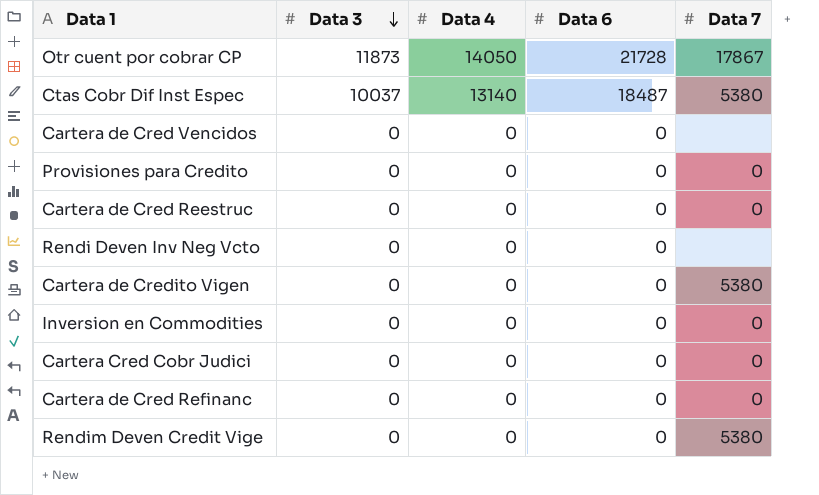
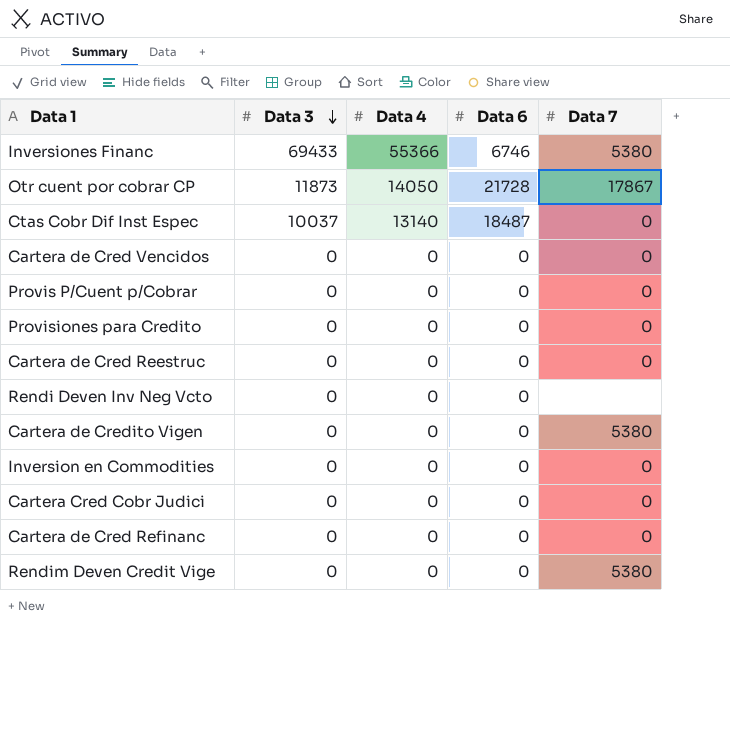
row Inversiones Financ: none -> 69433 | 55366 | 6746 | 5380
Ctas Cobr Dif Inst Espec | Data 7: 5380 -> 0
Cartera de Cred Vencidos | Data 7: none -> 0
row Provis P/Cuent p/Cobrar: none -> 0 | 0 | 0 | 0

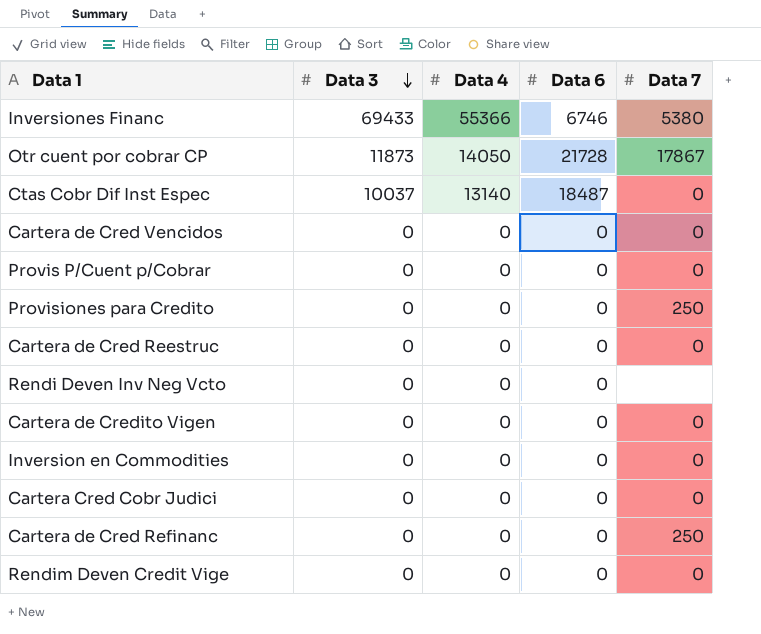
Provisiones para Credito | Data 7: 0 -> 250
Cartera de Credito Vigen | Data 7: 5380 -> 0
Cartera de Cred Refinanc | Data 7: 0 -> 250
Rendim Deven Credit Vige | Data 7: 5380 -> 0

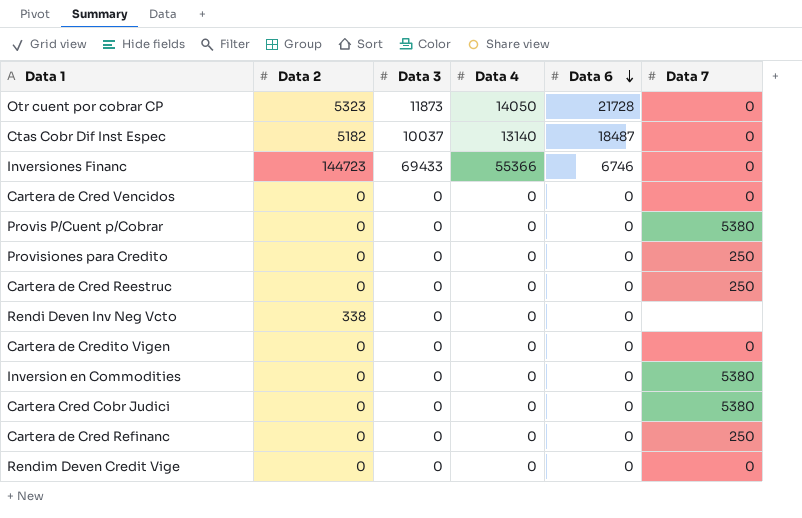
row order: Data 3 descending -> Data 6 descending
column Data 2 | position: none -> 2
Otr cuent por cobrar CP | Data 7: 17867 -> 0
Inversiones Financ | Data 7: 5380 -> 0
Provis P/Cuent p/Cobrar | Data 7: 0 -> 5380
Cartera de Cred Reestruc | Data 7: 0 -> 250
Inversion en Commodities | Data 7: 0 -> 5380
Cartera Cred Cobr Judici | Data 7: 0 -> 5380

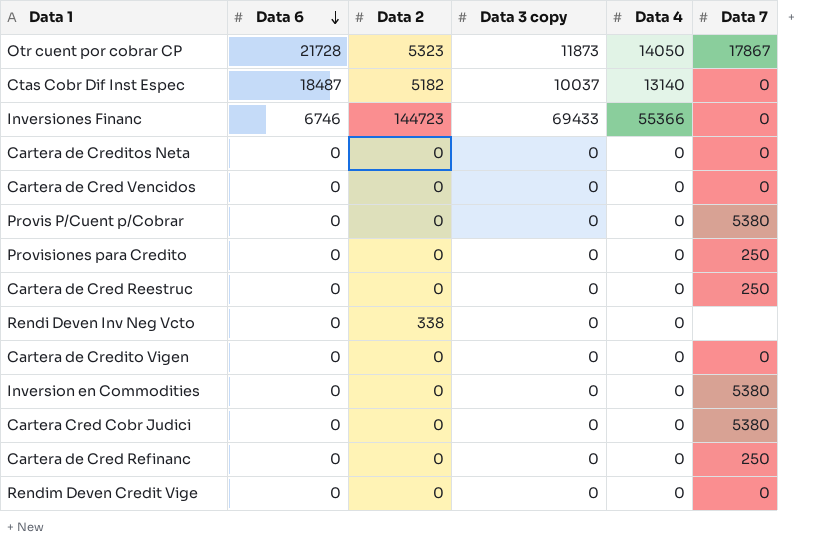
column Data 6 | position: 5 -> 2
column name: Data 3 -> Data 3 copy
Otr cuent por cobrar CP | Data 7: 0 -> 17867
row Cartera de Creditos Neta: none -> 0 | 0 | 0 | 0 | 0

